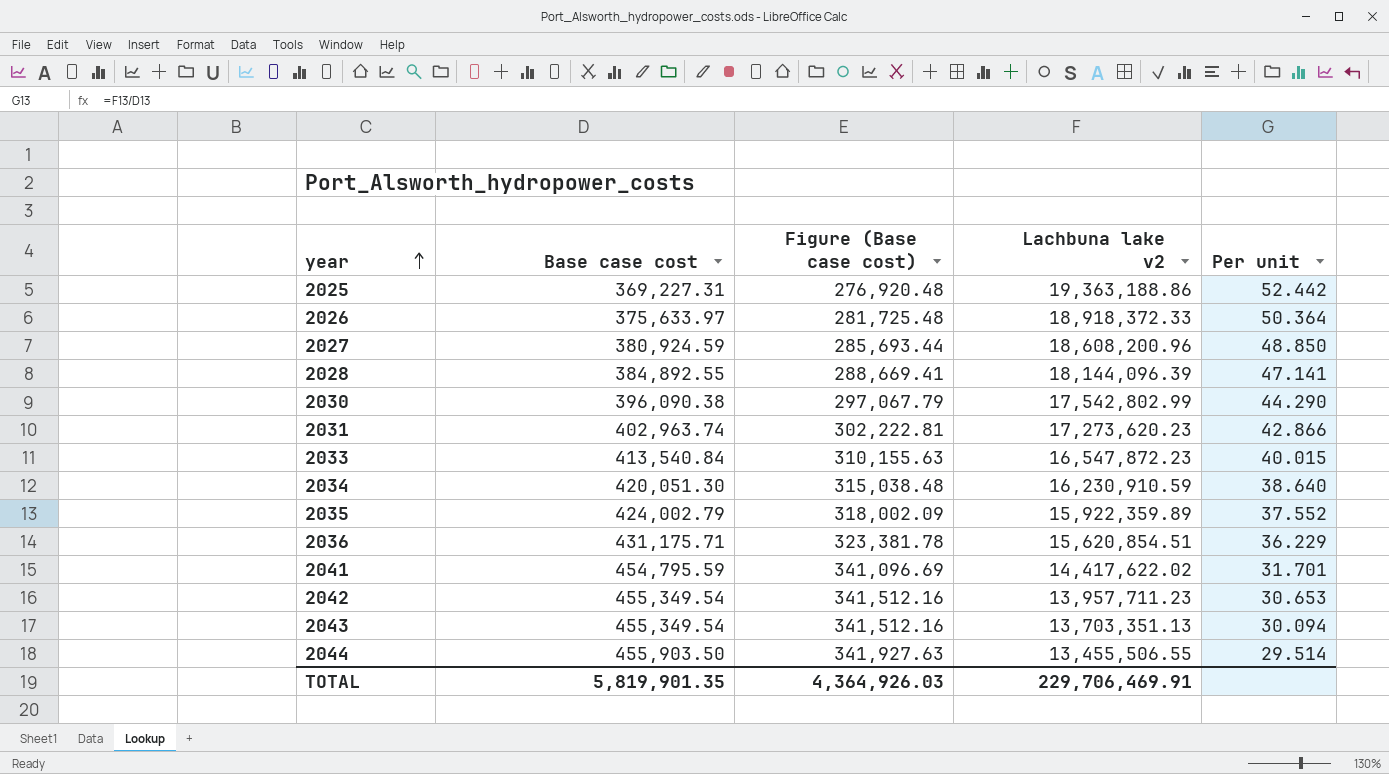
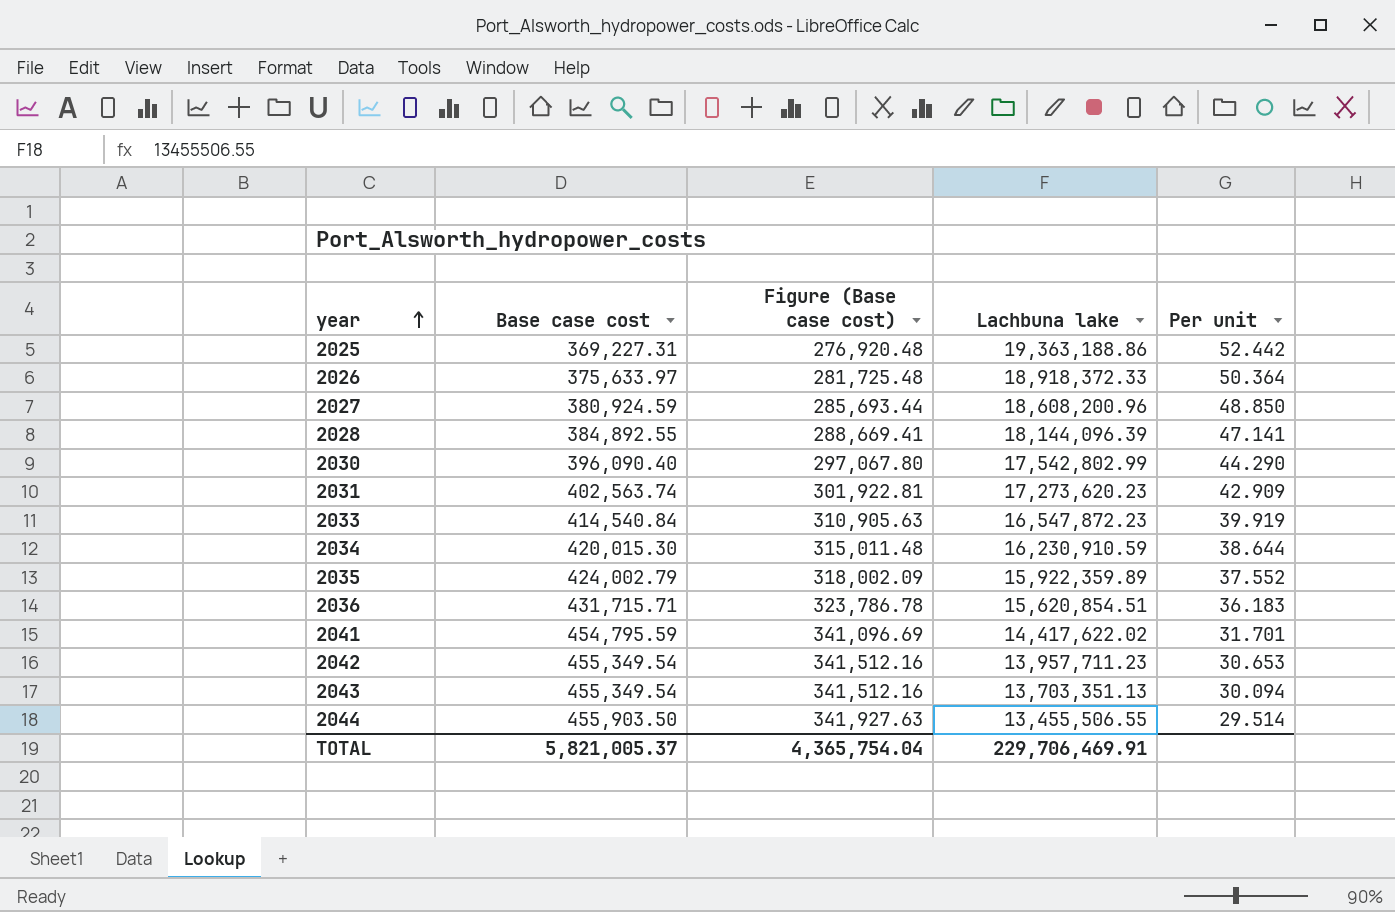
column name: Lachbuna lake v2 -> Lachbuna lake
2030 | Base case cost: 396,090.38 -> 396,090.40
2030 | Figure (Base case cost): 297,067.79 -> 297,067.80
2031 | Base case cost: 402,963.74 -> 402,563.74
2031 | Figure (Base case cost): 302,222.81 -> 301,922.81
2031 | Per unit: 42.866 -> 42.909
2033 | Base case cost: 413,540.84 -> 414,540.84
2033 | Figure (Base case cost): 310,155.63 -> 310,905.63
2033 | Per unit: 40.015 -> 39.919
2034 | Base case cost: 420,051.30 -> 420,015.30
2034 | Figure (Base case cost): 315,038.48 -> 315,011.48
2034 | Per unit: 38.640 -> 38.644
2036 | Base case cost: 431,175.71 -> 431,715.71
2036 | Figure (Base case cost): 323,381.78 -> 323,786.78
2036 | Per unit: 36.229 -> 36.183
TOTAL | Base case cost: 5,819,901.35 -> 5,821,005.37
TOTAL | Figure (Base case cost): 4,364,926.03 -> 4,365,754.04

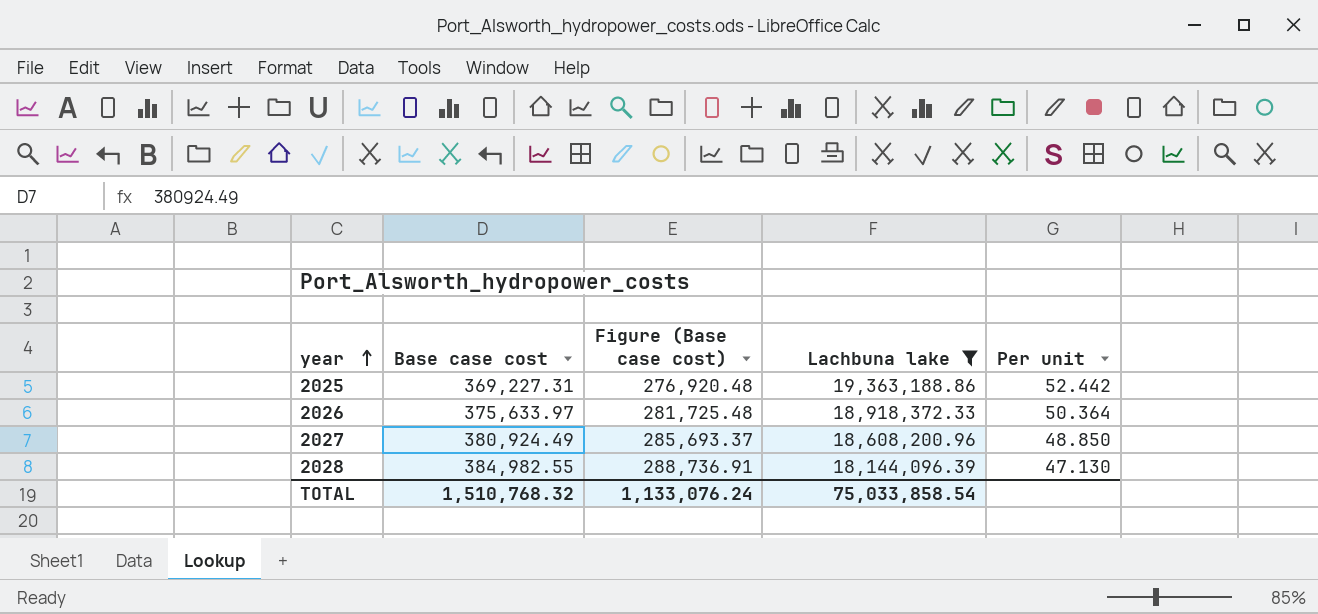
filter: none -> Lachbuna lake >= 18,144,096.39
2027 | Base case cost: 380,924.59 -> 380,924.49
2027 | Figure (Base case cost): 285,693.44 -> 285,693.37
2028 | Base case cost: 384,892.55 -> 384,982.55
2028 | Figure (Base case cost): 288,669.41 -> 288,736.91
2028 | Per unit: 47.141 -> 47.130
TOTAL | Base case cost: 5,821,005.37 -> 1,510,768.32
TOTAL | Figure (Base case cost): 4,365,754.04 -> 1,133,076.24
TOTAL | Lachbuna lake: 229,706,469.91 -> 75,033,858.54

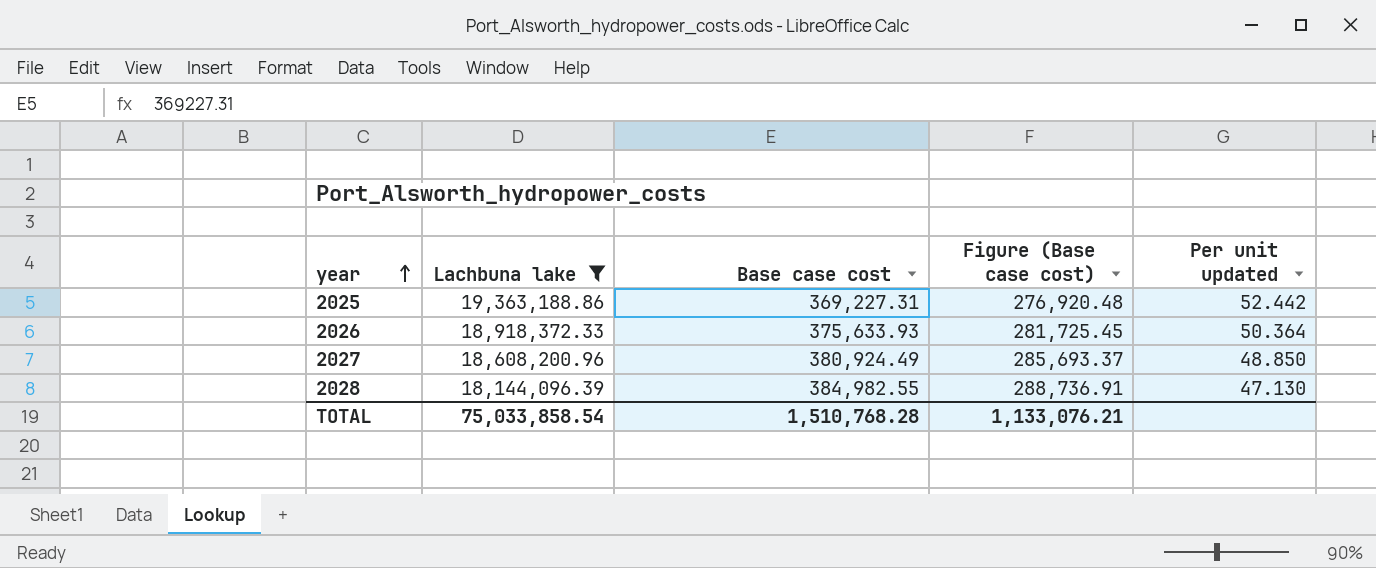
column Lachbuna lake | position: 4 -> 2
column name: Per unit -> Per unit updated
2026 | Base case cost: 375,633.97 -> 375,633.93
2026 | Figure (Base case cost): 281,725.48 -> 281,725.45
TOTAL | Base case cost: 1,510,768.32 -> 1,510,768.28
TOTAL | Figure (Base case cost): 1,133,076.24 -> 1,133,076.21

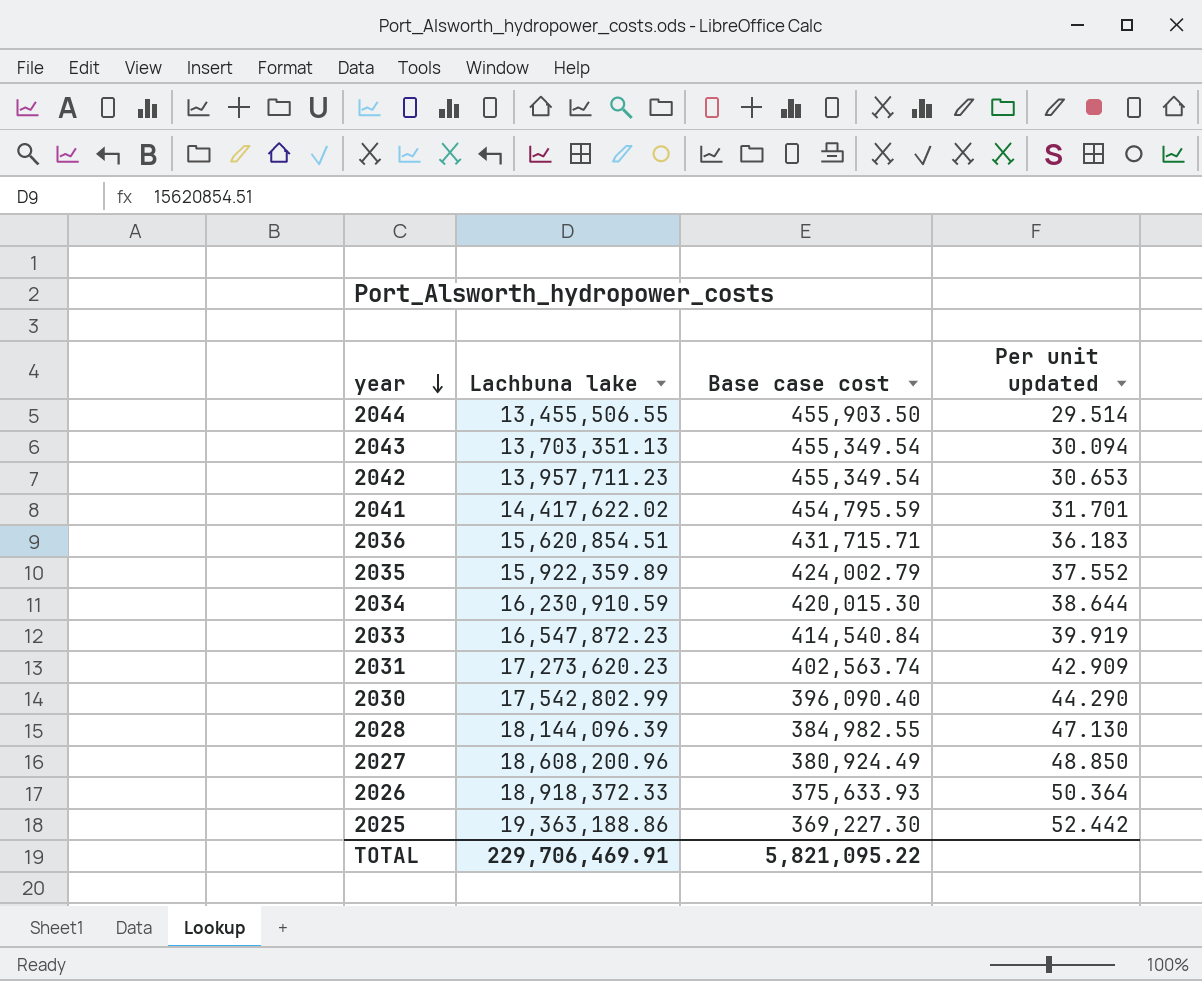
filter: Lachbuna lake >= 18,144,096.39 -> none
row order: year ascending -> year descending
column Figure (Base case cost) | formula: [Base case cost] * 0.75 -> none
2025 | Base case cost: 369,227.31 -> 369,227.30
TOTAL | Lachbuna lake: 75,033,858.54 -> 229,706,469.91
TOTAL | Base case cost: 1,510,768.28 -> 5,821,095.22

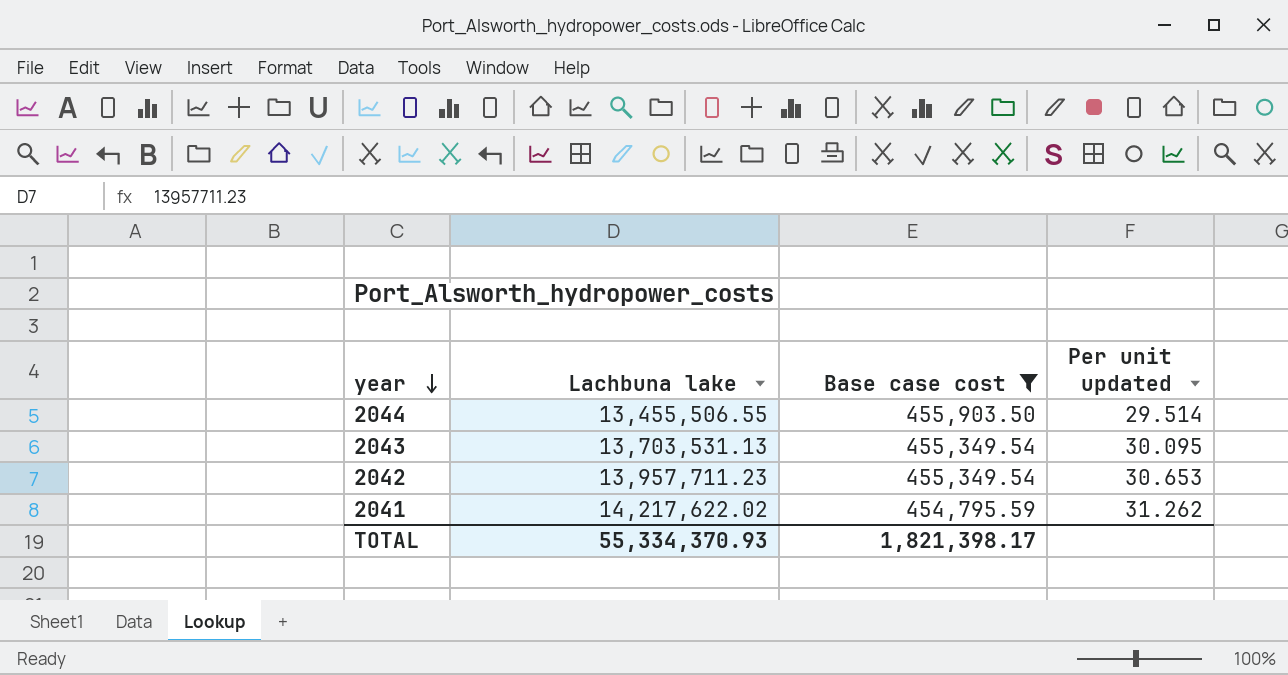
filter: none -> Base case cost >= 454,795.59
2043 | Lachbuna lake: 13,703,351.13 -> 13,703,531.13
2043 | Per unit updated: 30.094 -> 30.095
2041 | Lachbuna lake: 14,417,622.02 -> 14,217,622.02
2041 | Per unit updated: 31.701 -> 31.262
TOTAL | Lachbuna lake: 229,706,469.91 -> 55,334,370.93
TOTAL | Base case cost: 5,821,095.22 -> 1,821,398.17

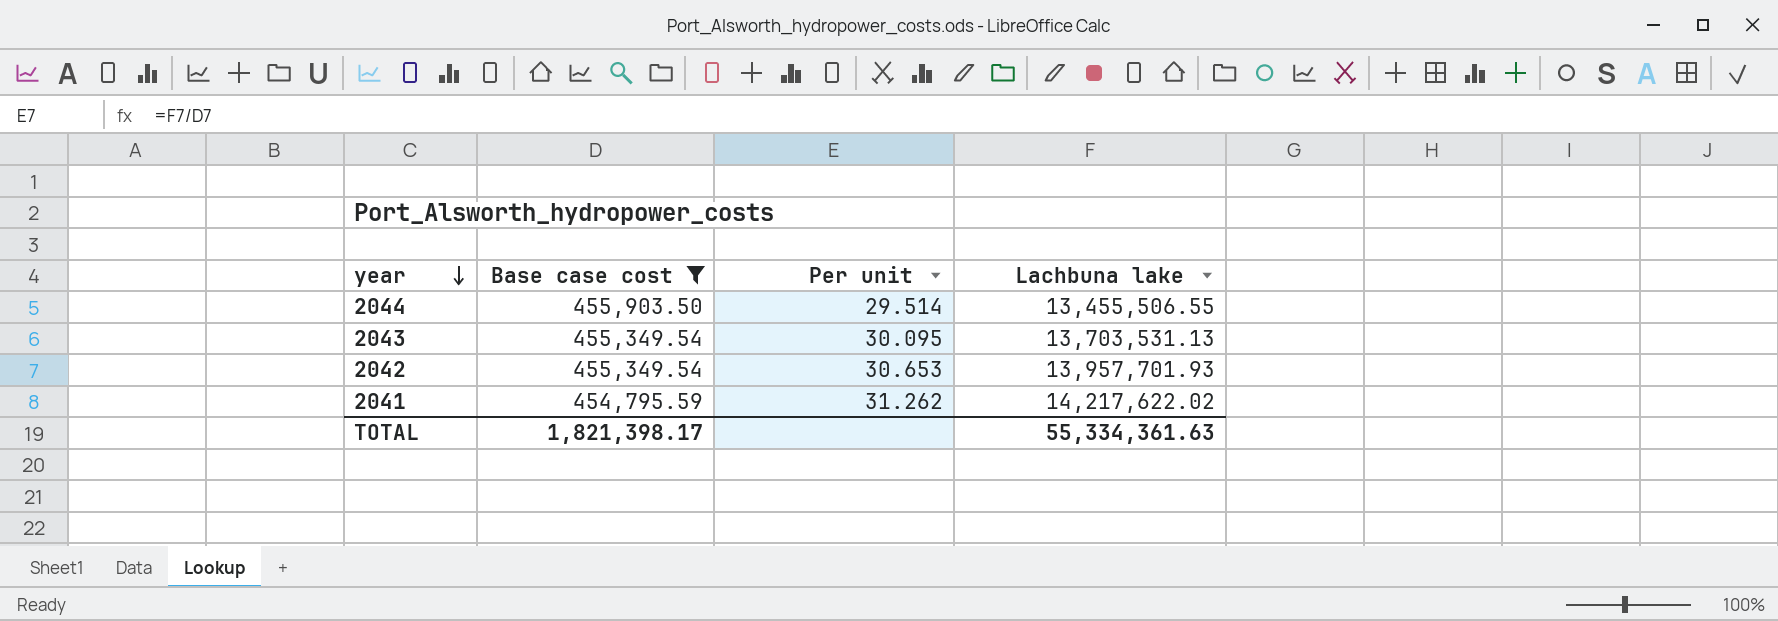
column name: Per unit updated -> Per unit
column Lachbuna lake | position: 2 -> 4
2042 | Lachbuna lake: 13,957,711.23 -> 13,957,701.93
TOTAL | Lachbuna lake: 55,334,370.93 -> 55,334,361.63

